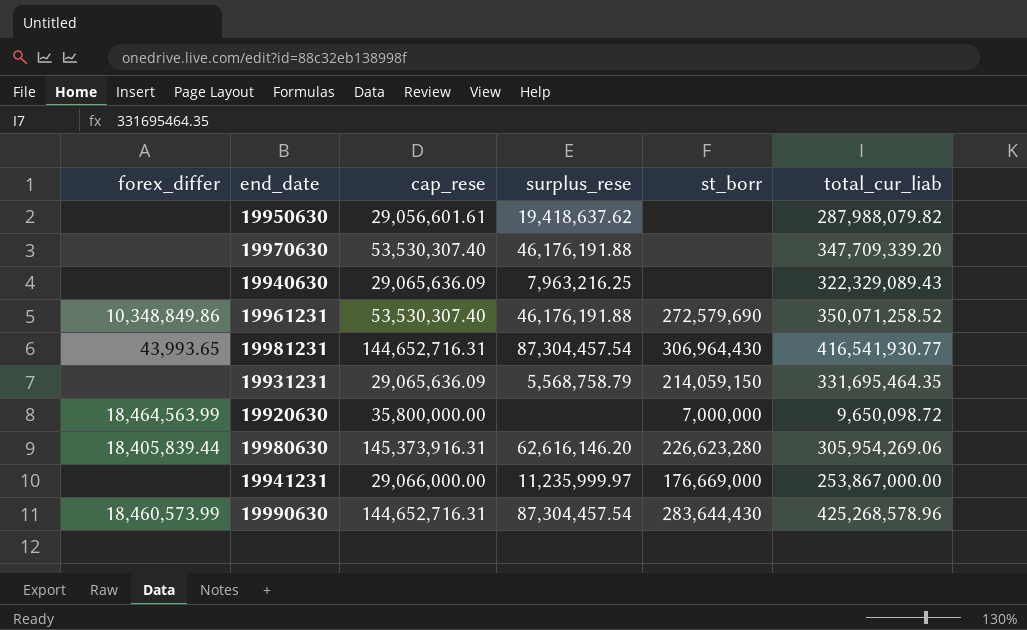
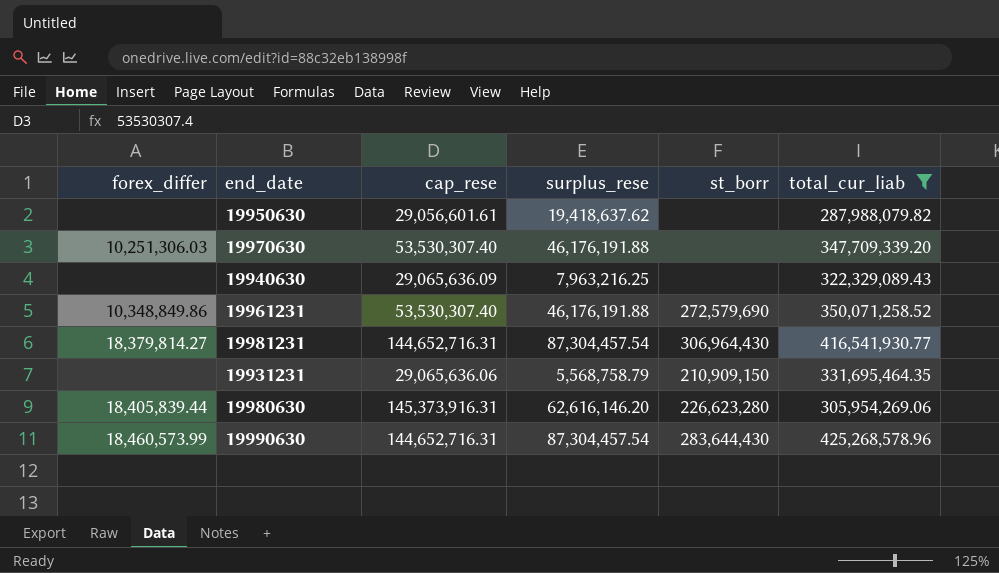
filter: none -> total_cur_liab >= 287,988,079.82
19970630 | forex_differ: none -> 10,251,306.03
19981231 | forex_differ: 43,993.65 -> 18,379,814.27
19931231 | cap_rese: 29,065,636.09 -> 29,065,636.06
19931231 | st_borr: 214,059,150 -> 210,909,150

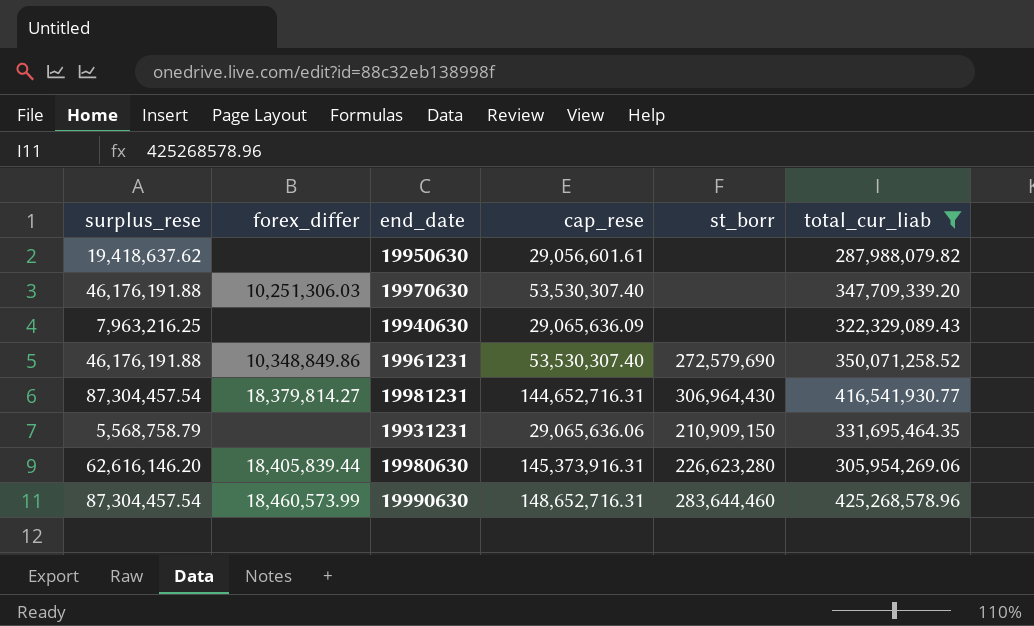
column surplus_rese | position: 4 -> 1
19990630 | cap_rese: 144,652,716.31 -> 148,652,716.31
19990630 | st_borr: 283,644,430 -> 283,644,460

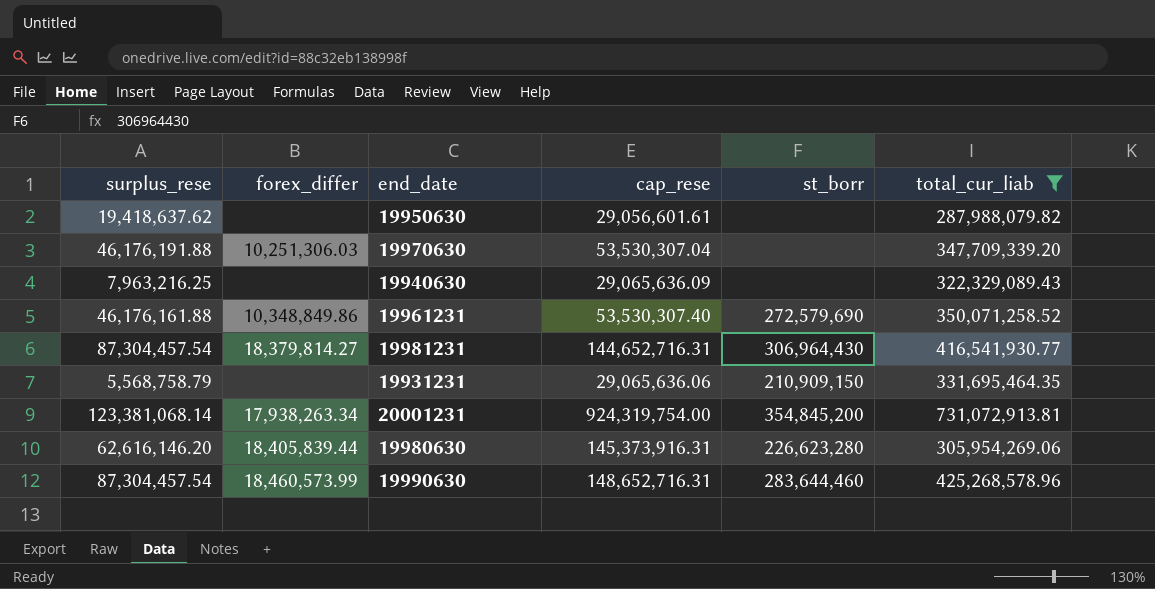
19970630 | cap_rese: 53,530,307.40 -> 53,530,307.04
19961231 | surplus_rese: 46,176,191.88 -> 46,176,161.88
row 20001231: none -> 123,381,068.14 | 17,938,263.34 | 924,319,754.00 | 354,845,200 | 731,072,913.81

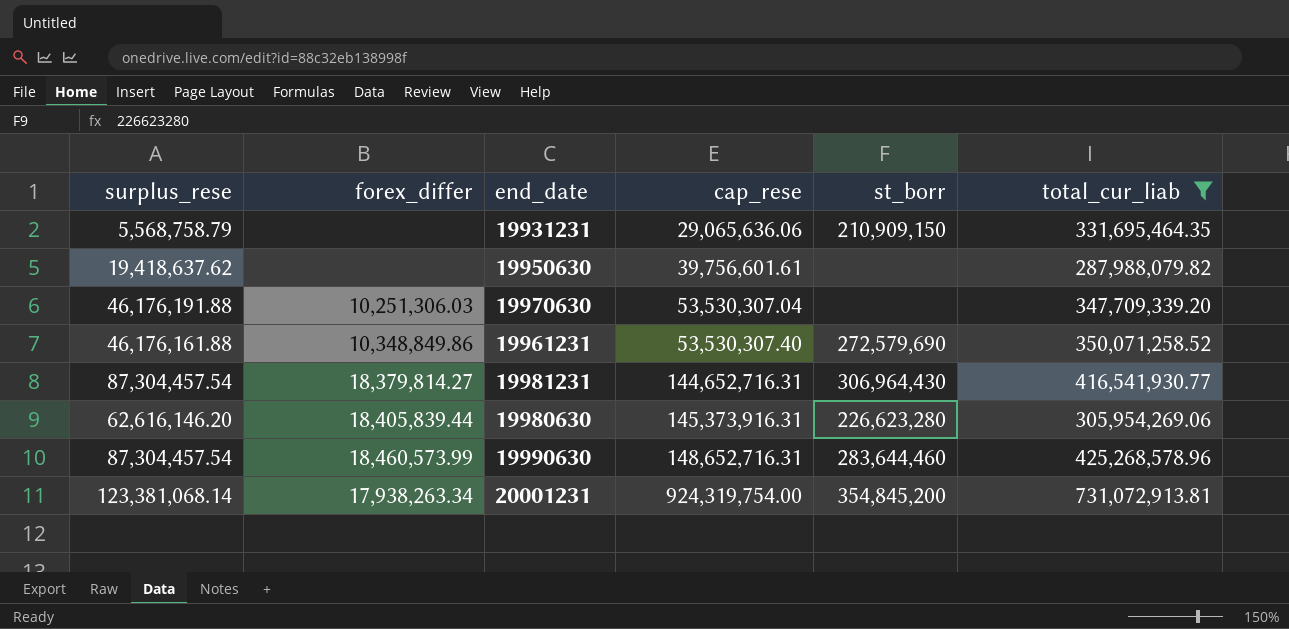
row order: none -> cap_rese ascending
row 19940630: 7,963,216.25 | none | 29,065,636.09 | none | 322,329,089.43 -> none
19950630 | cap_rese: 29,056,601.61 -> 39,756,601.61

